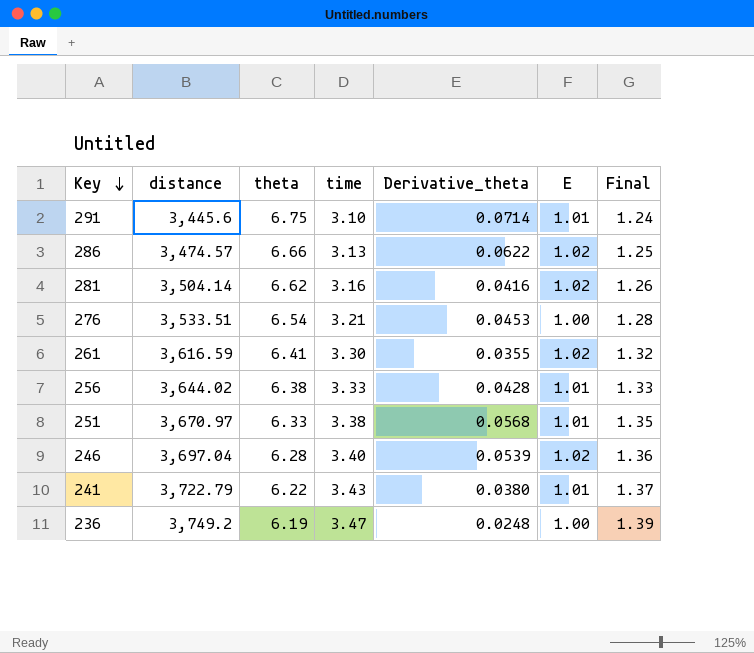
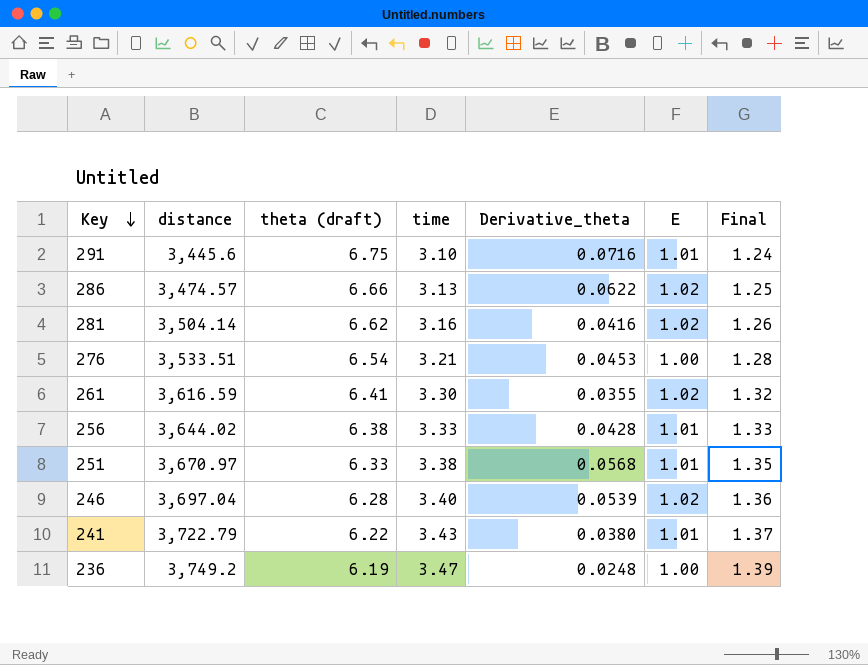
column name: theta -> theta (draft)
291 | Derivative_theta: 0.0714 -> 0.0716

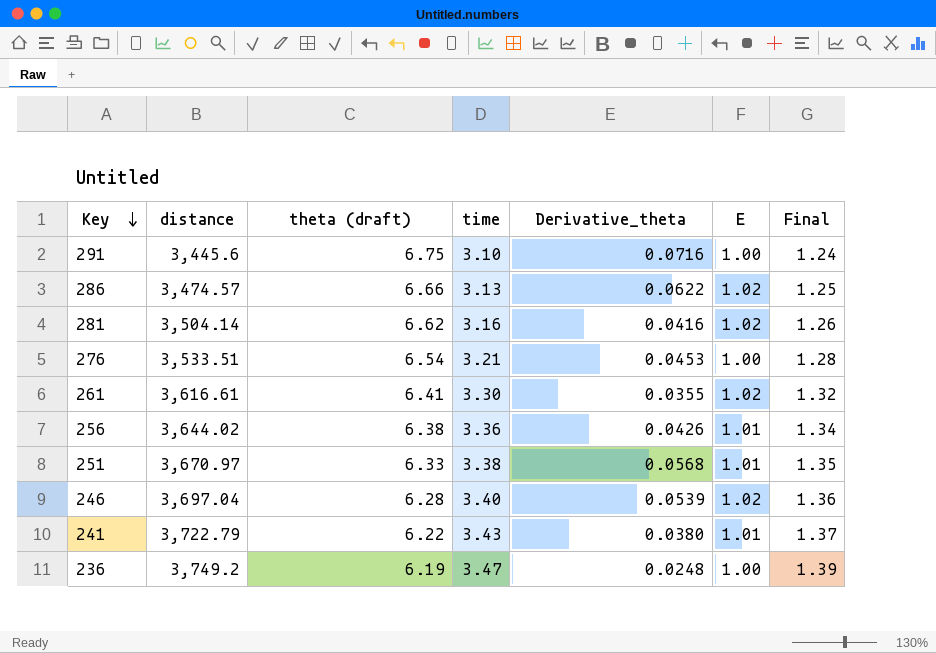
291 | E: 1.01 -> 1.00
261 | distance: 3,616.59 -> 3,616.61
256 | time: 3.33 -> 3.36
256 | Derivative_theta: 0.0428 -> 0.0426
256 | Final: 1.33 -> 1.34

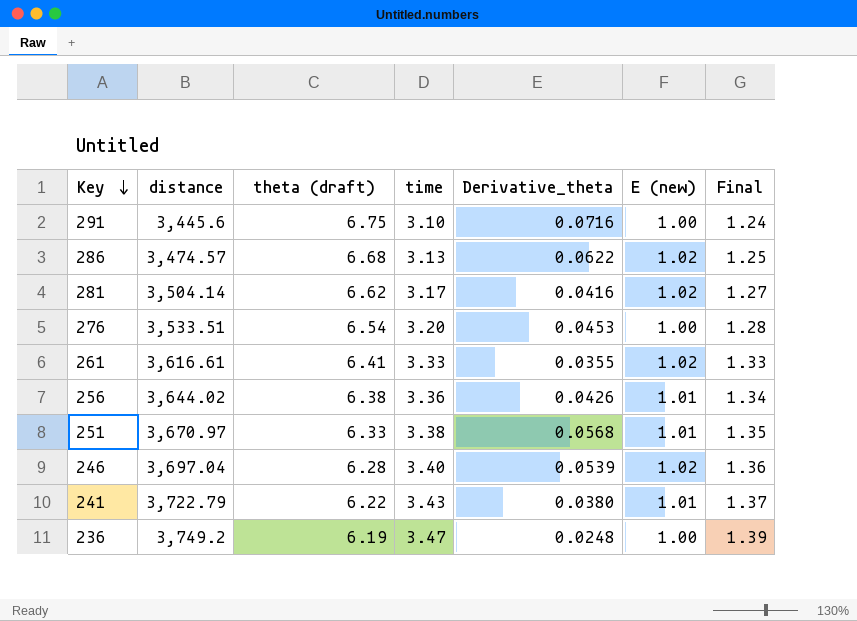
column name: E -> E (new)
286 | theta (draft): 6.66 -> 6.68
281 | time: 3.16 -> 3.17
281 | Final: 1.26 -> 1.27
276 | time: 3.21 -> 3.20
261 | time: 3.30 -> 3.33
261 | Final: 1.32 -> 1.33

